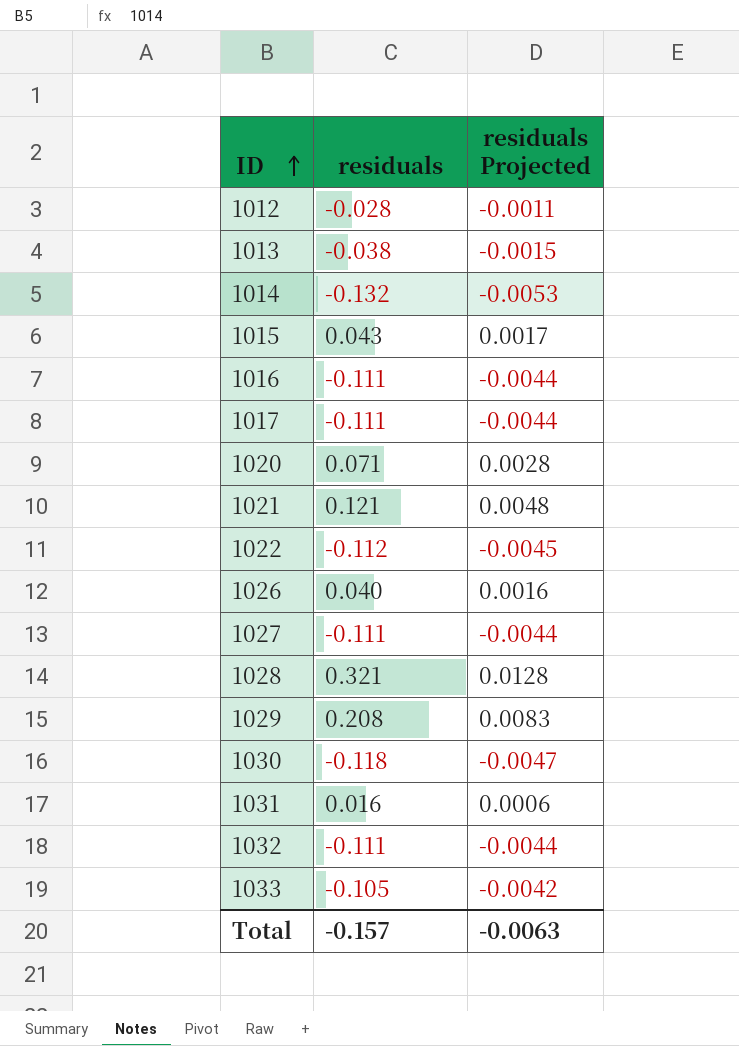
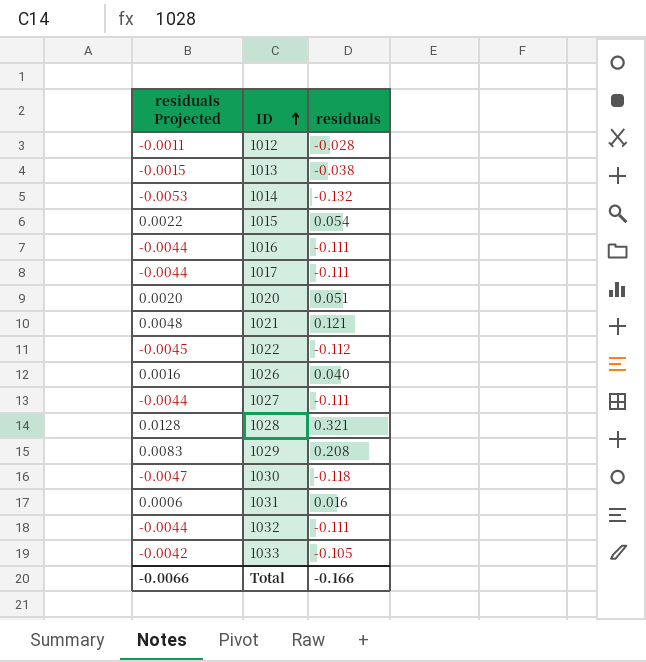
column residuals Projected | position: 3 -> 1
1015 | residuals Projected: 0.0017 -> 0.0022
1015 | residuals: 0.043 -> 0.054
1020 | residuals Projected: 0.0028 -> 0.0020
1020 | residuals: 0.071 -> 0.051
Total | residuals Projected: -0.0063 -> -0.0066
Total | residuals: -0.157 -> -0.166

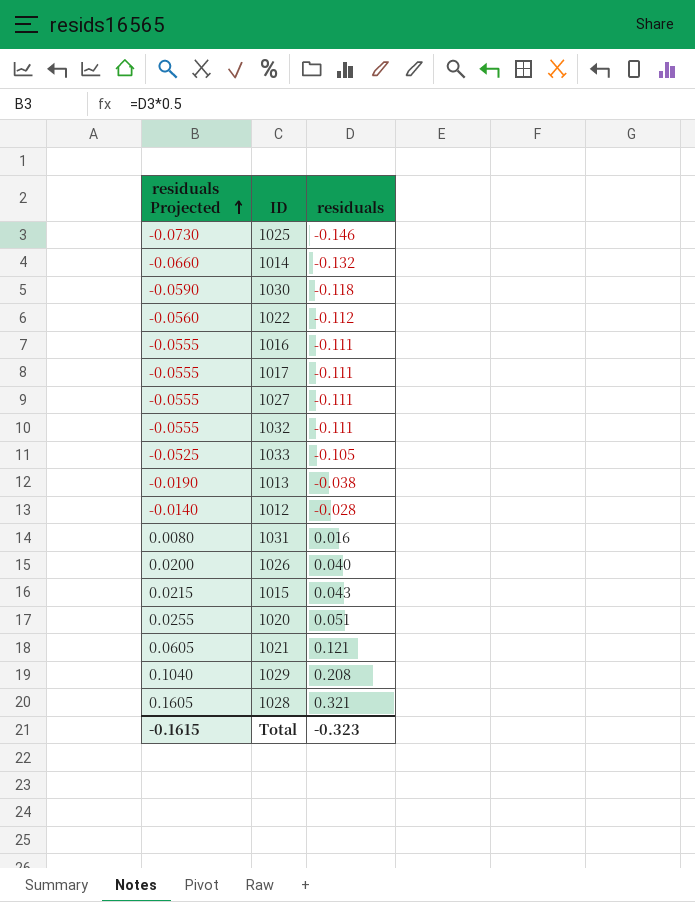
row order: ID ascending -> residuals Projected ascending
column residuals Projected | formula: [residuals] * 0.04 -> [residuals] * 0.5
row 1025: none -> -0.0730 | -0.146
1015 | residuals: 0.054 -> 0.043
Total | residuals Projected: -0.0066 -> -0.1615
Total | residuals: -0.166 -> -0.323

